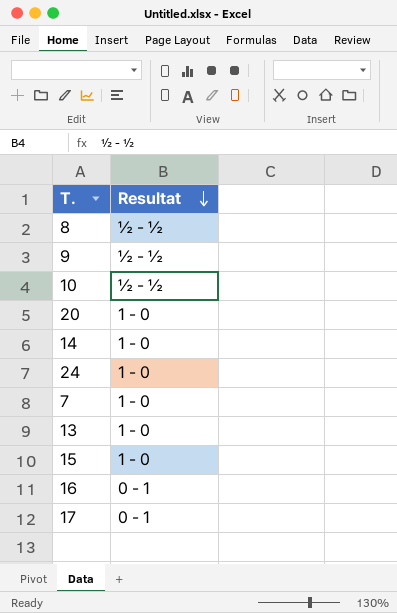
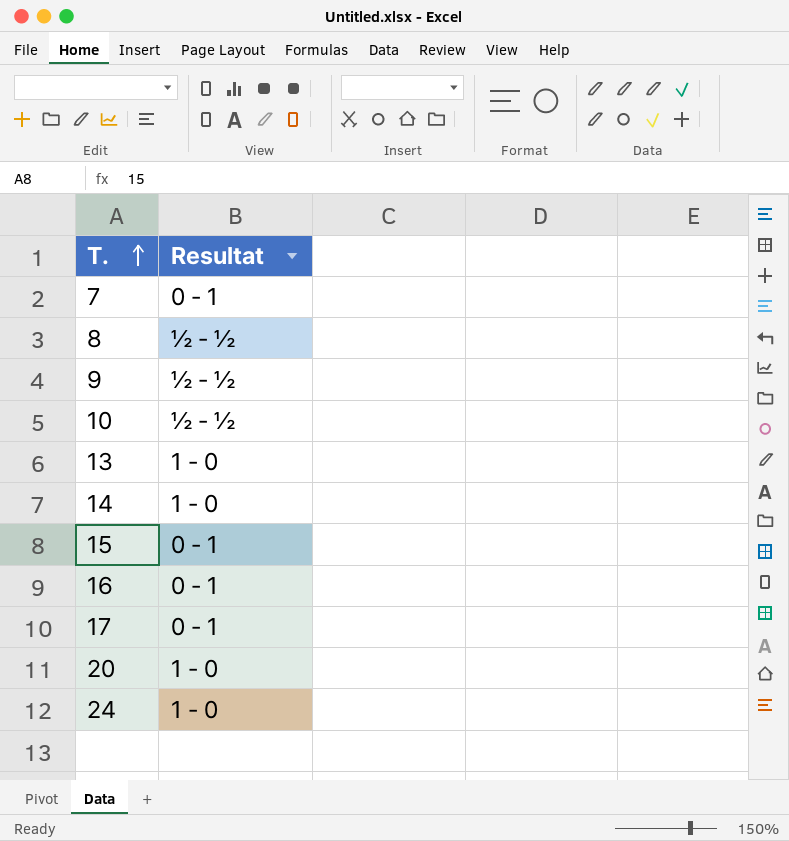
row order: Resultat descending -> T. ascending
7 | Resultat: 1 - 0 -> 0 - 1
15 | Resultat: 1 - 0 -> 0 - 1

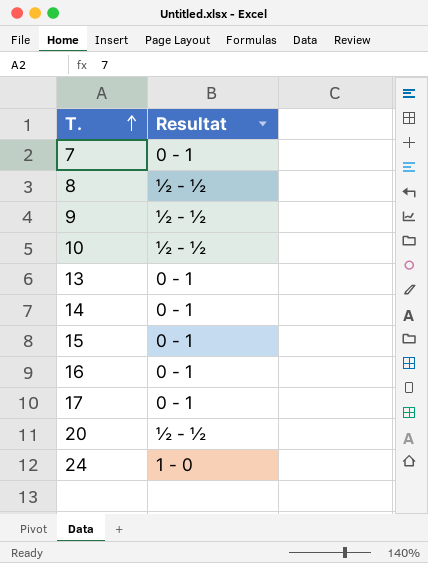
13 | Resultat: 1 - 0 -> 0 - 1
14 | Resultat: 1 - 0 -> 0 - 1
20 | Resultat: 1 - 0 -> ½ - ½

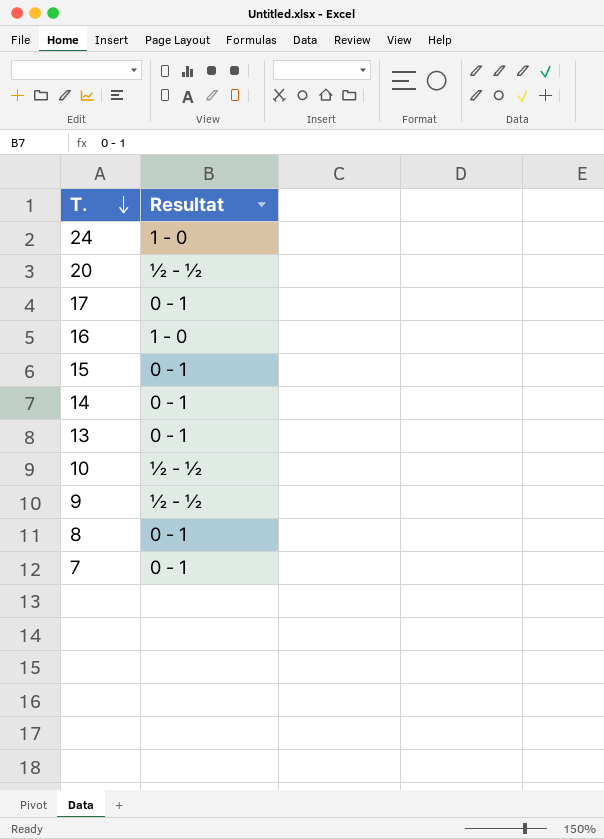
row order: T. ascending -> T. descending
16 | Resultat: 0 - 1 -> 1 - 0
8 | Resultat: ½ - ½ -> 0 - 1

